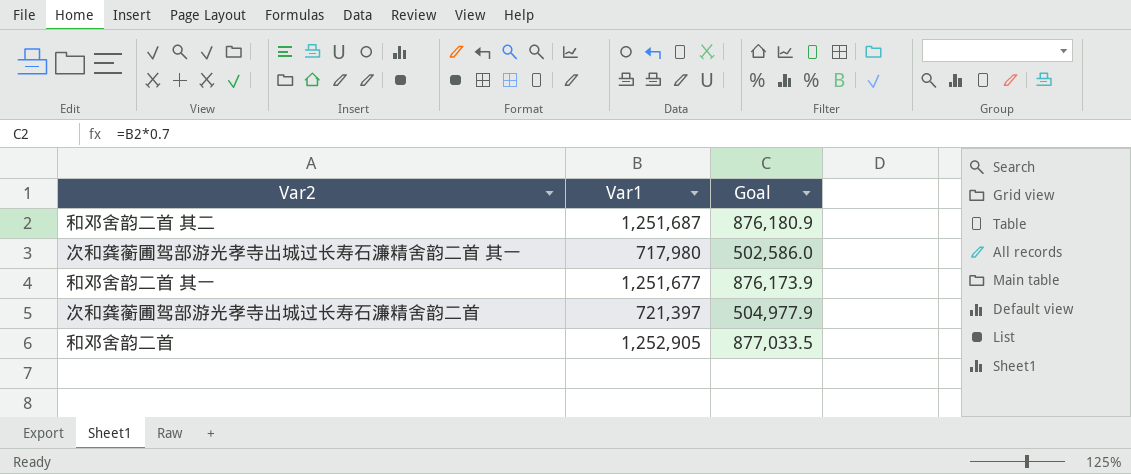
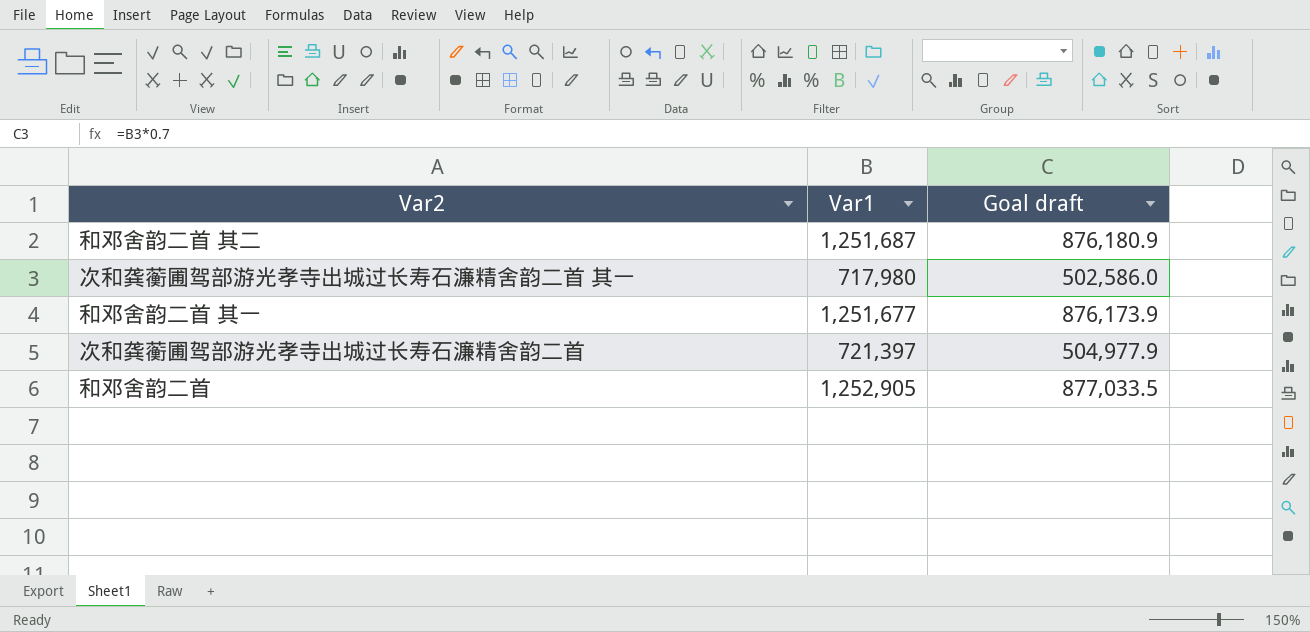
column name: Goal -> Goal draft

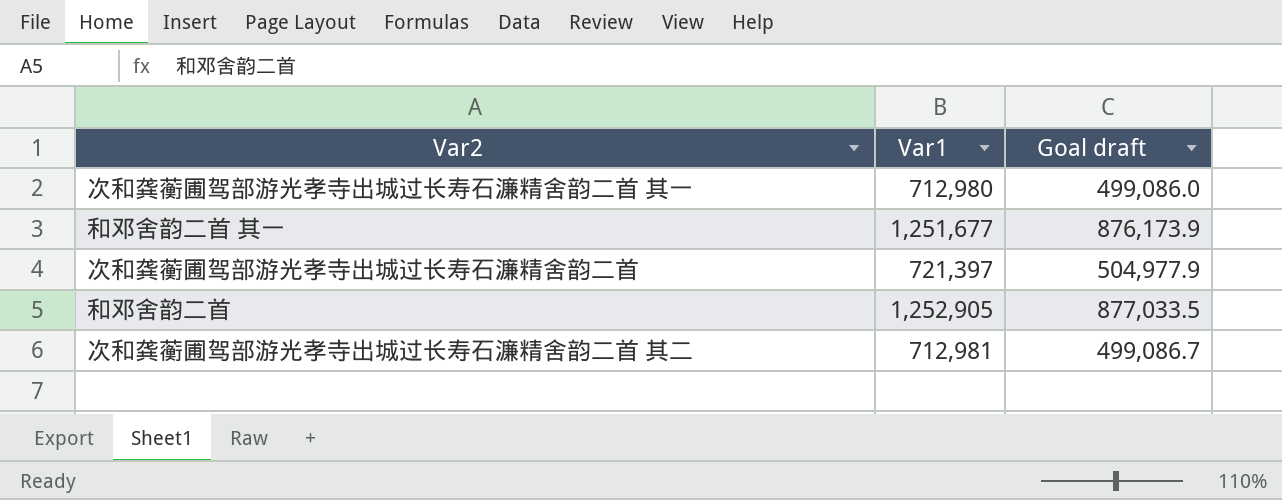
row 和邓舍韵二首 其二: 1,251,687 | 876,180.9 -> none
次和龚蘅圃驾部游光孝寺出城过长寿石濂精舍韵二首 其一 | Var1: 717,980 -> 712,980
次和龚蘅圃驾部游光孝寺出城过长寿石濂精舍韵二首 其一 | Goal draft: 502,586.0 -> 499,086.0
row 次和龚蘅圃驾部游光孝寺出城过长寿石濂精舍韵二首 其二: none -> 712,981 | 499,086.7

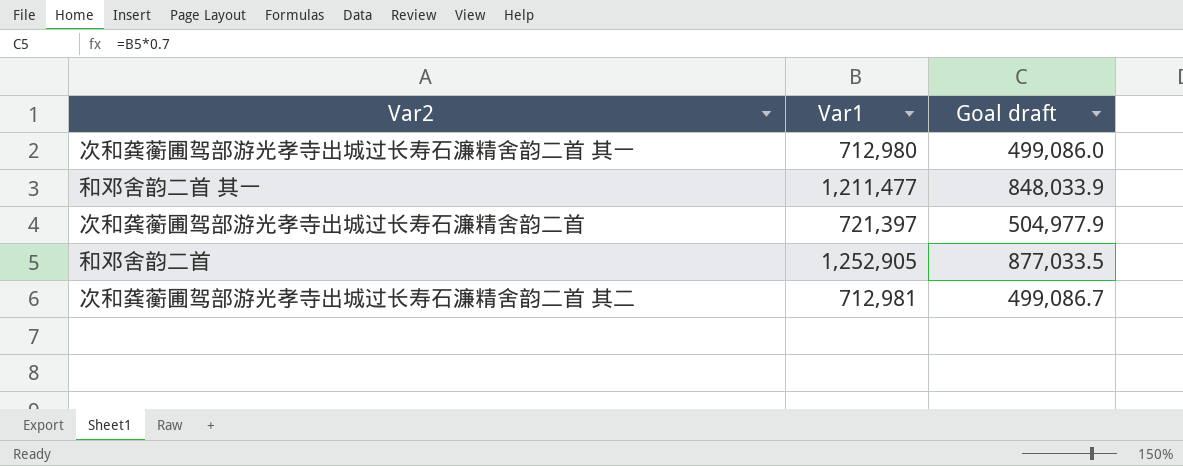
和邓舍韵二首 其一 | Var1: 1,251,677 -> 1,211,477
和邓舍韵二首 其一 | Goal draft: 876,173.9 -> 848,033.9

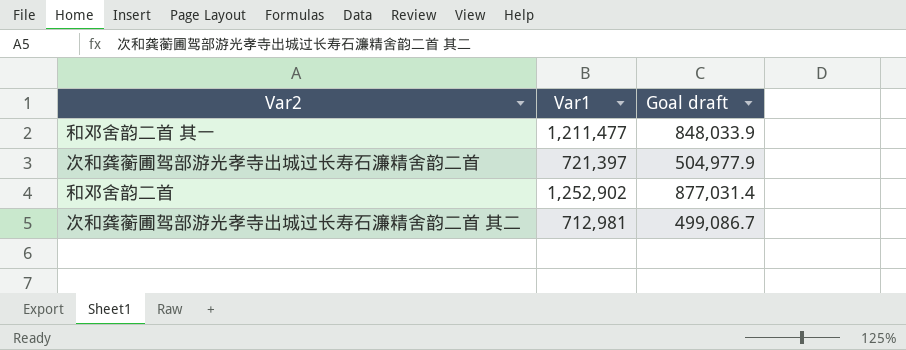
row 次和龚蘅圃驾部游光孝寺出城过长寿石濂精舍韵二首 其一: 712,980 | 499,086.0 -> none
和邓舍韵二首 | Var1: 1,252,905 -> 1,252,902
和邓舍韵二首 | Goal draft: 877,033.5 -> 877,031.4

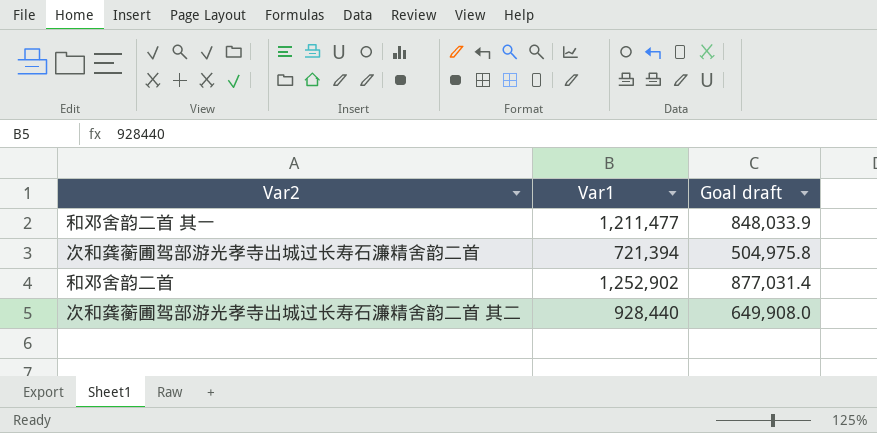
次和龚蘅圃驾部游光孝寺出城过长寿石濂精舍韵二首 | Var1: 721,397 -> 721,394
次和龚蘅圃驾部游光孝寺出城过长寿石濂精舍韵二首 | Goal draft: 504,977.9 -> 504,975.8
次和龚蘅圃驾部游光孝寺出城过长寿石濂精舍韵二首 其二 | Var1: 712,981 -> 928,440
次和龚蘅圃驾部游光孝寺出城过长寿石濂精舍韵二首 其二 | Goal draft: 499,086.7 -> 649,908.0

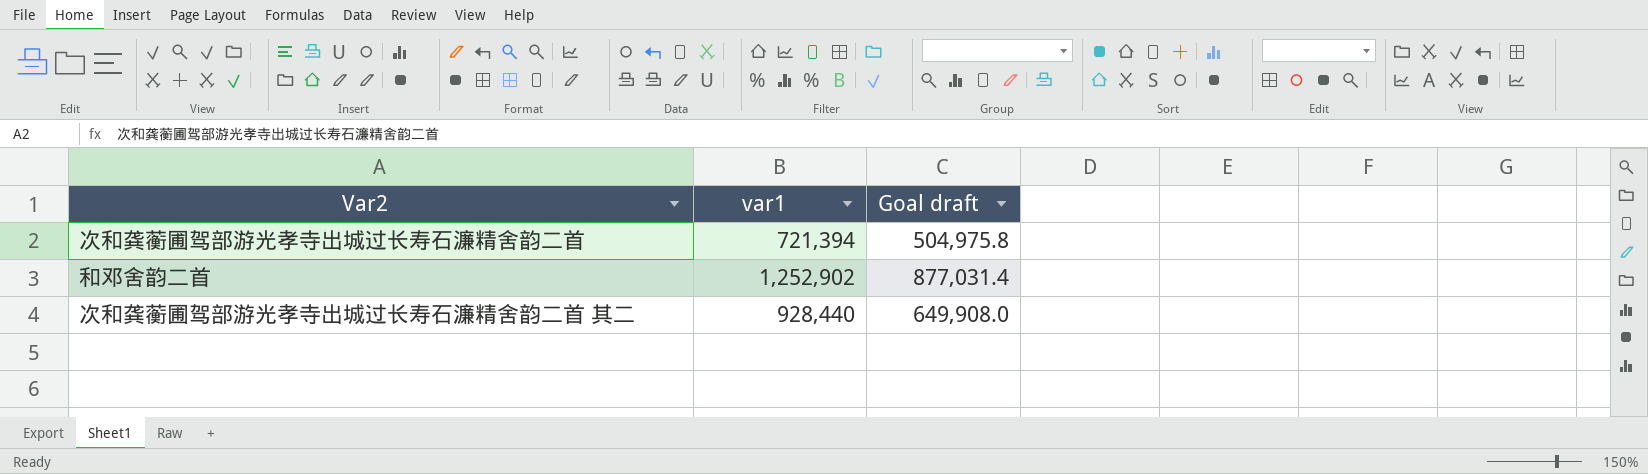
column name: Var1 -> var1
row 和邓舍韵二首 其一: 1,211,477 | 848,033.9 -> none

